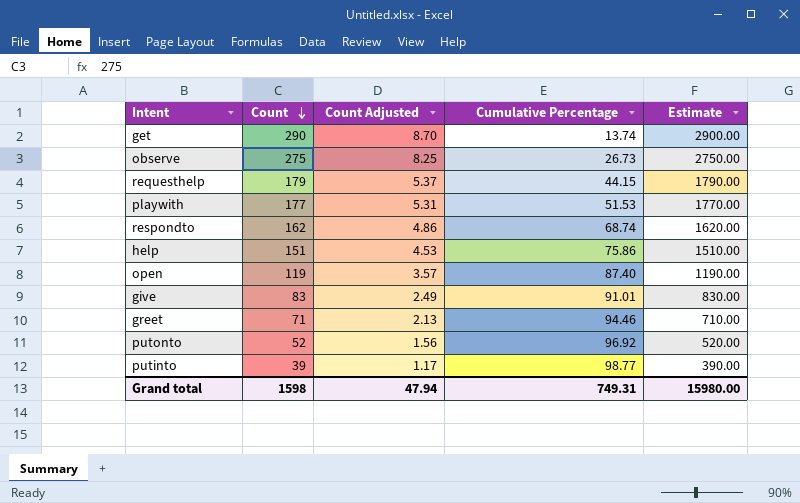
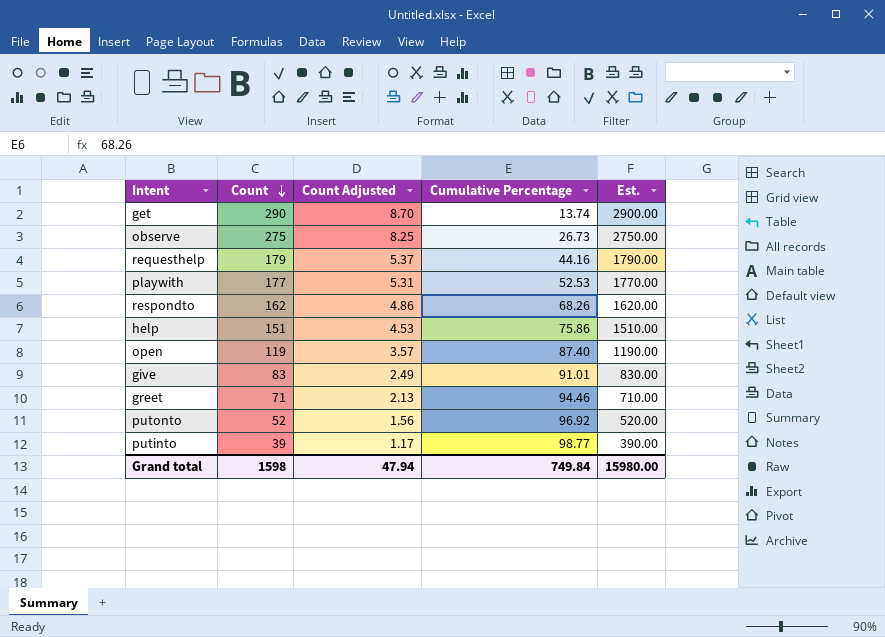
column name: Estimate -> Est.
requesthelp | Cumulative Percentage: 44.15 -> 44.16
playwith | Cumulative Percentage: 51.53 -> 52.53
respondto | Cumulative Percentage: 68.74 -> 68.26
Grand total | Cumulative Percentage: 749.31 -> 749.84

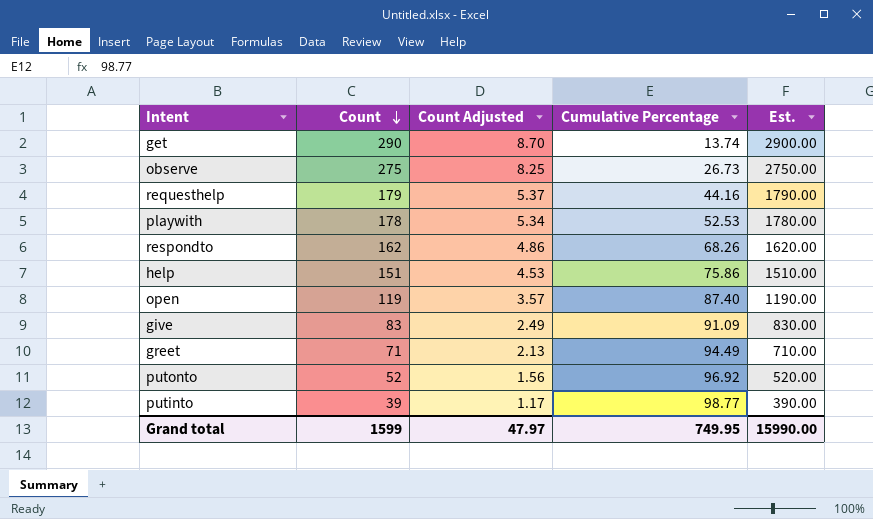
playwith | Count: 177 -> 178
playwith | Count Adjusted: 5.31 -> 5.34
playwith | Est.: 1770.00 -> 1780.00
give | Cumulative Percentage: 91.01 -> 91.09
greet | Cumulative Percentage: 94.46 -> 94.49
Grand total | Count: 1598 -> 1599
Grand total | Count Adjusted: 47.94 -> 47.97
Grand total | Cumulative Percentage: 749.84 -> 749.95
Grand total | Est.: 15980.00 -> 15990.00

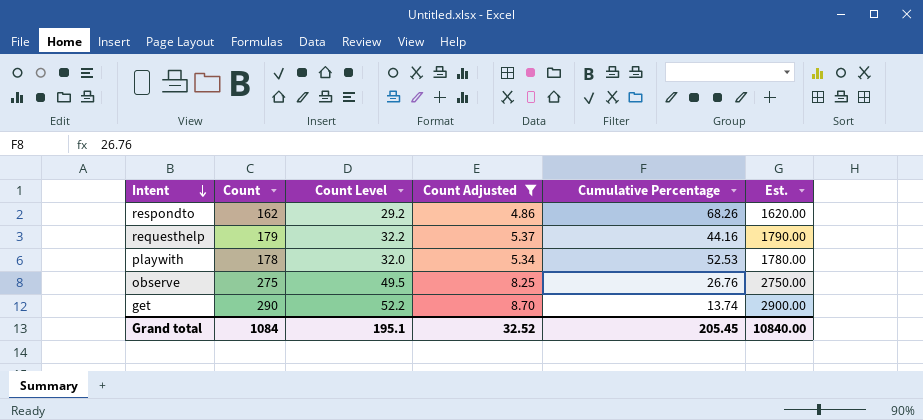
filter: none -> Count Adjusted >= 4.86
row order: Count descending -> Intent descending
column Count Level | formula: none -> [Count] * 0.18
observe | Cumulative Percentage: 26.73 -> 26.76
Grand total | Count: 1599 -> 1084
Grand total | Count Adjusted: 47.97 -> 32.52
Grand total | Cumulative Percentage: 749.95 -> 205.45
Grand total | Est.: 15990.00 -> 10840.00

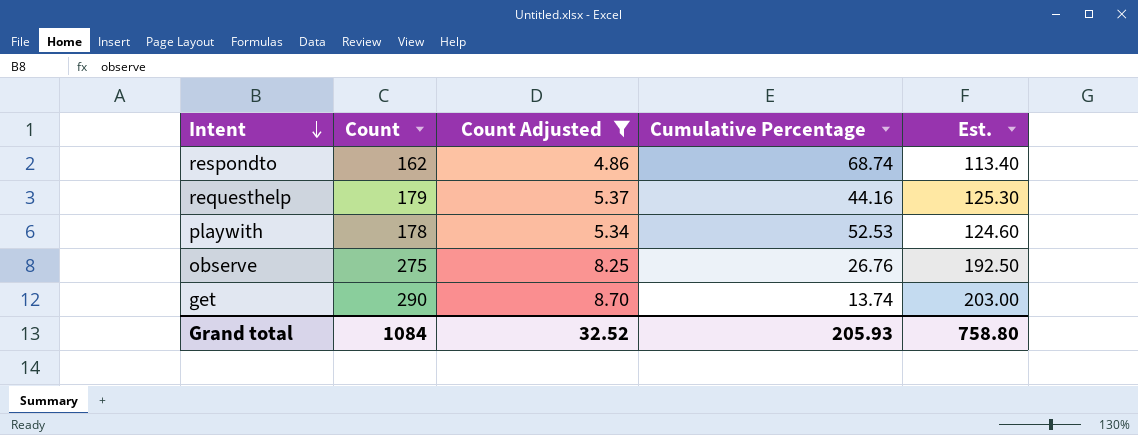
column Count Level | formula: [Count] * 0.18 -> none
column Est. | formula: [Count] * 10 -> [Count] * 0.7
respondto | Cumulative Percentage: 68.26 -> 68.74
Grand total | Cumulative Percentage: 205.45 -> 205.93
Grand total | Est.: 10840.00 -> 758.80

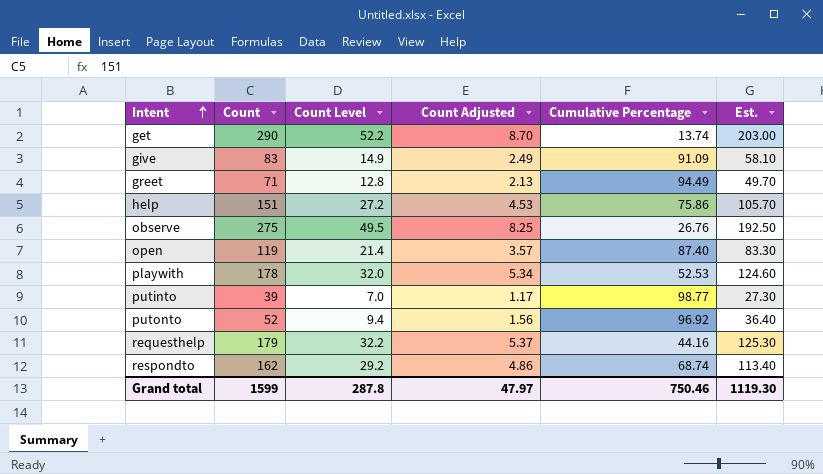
filter: Count Adjusted >= 4.86 -> none
row order: Intent descending -> Intent ascending
column Count Level | formula: none -> [Count] * 0.18
Grand total | Count: 1084 -> 1599
Grand total | Count Adjusted: 32.52 -> 47.97
Grand total | Cumulative Percentage: 205.93 -> 750.46
Grand total | Est.: 758.80 -> 1119.30

